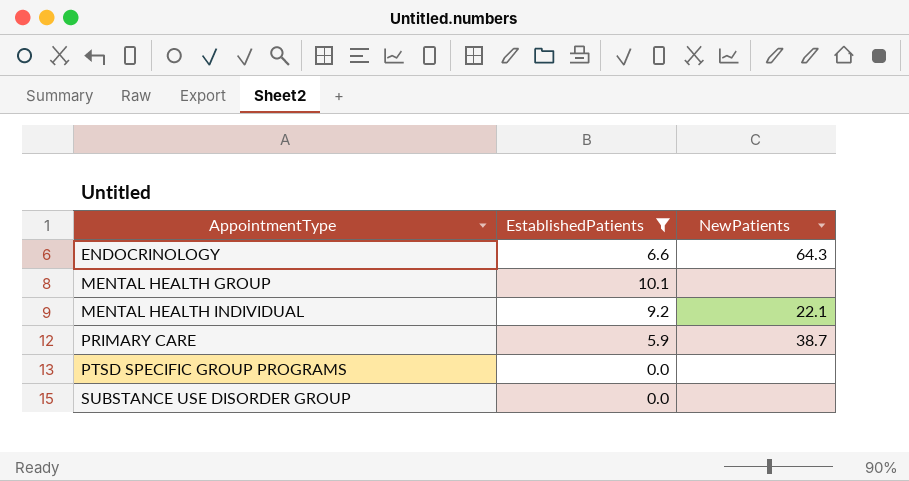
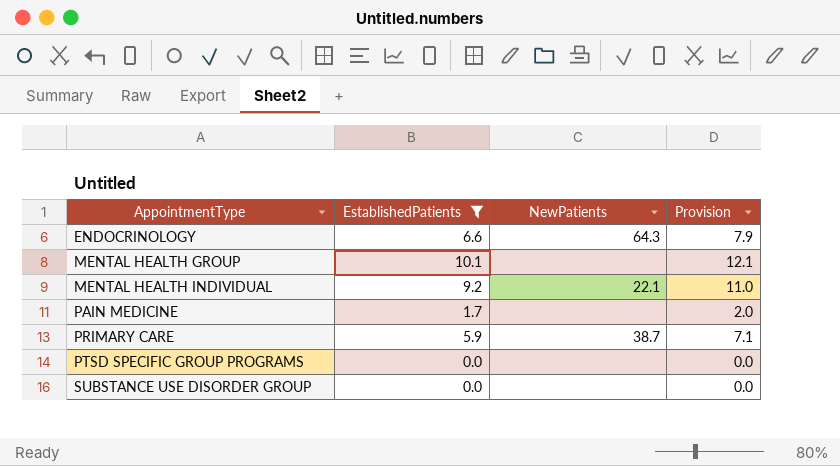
column Provision | formula: none -> [EstablishedPatients] * 1.2
row PAIN MEDICINE: none -> 1.7 | none | 2.0

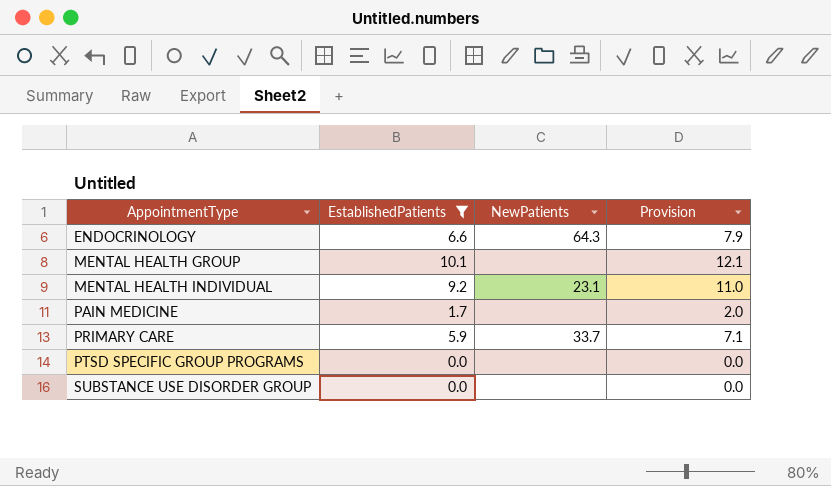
MENTAL HEALTH INDIVIDUAL | NewPatients: 22.1 -> 23.1
PRIMARY CARE | NewPatients: 38.7 -> 33.7

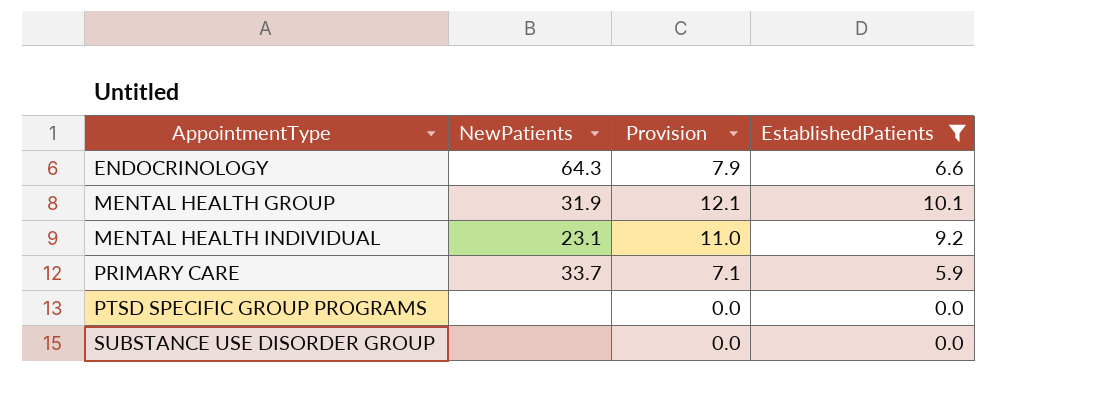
column EstablishedPatients | position: 2 -> 4
row PAIN MEDICINE: 1.7 | none | 2.0 -> none
MENTAL HEALTH GROUP | NewPatients: none -> 31.9

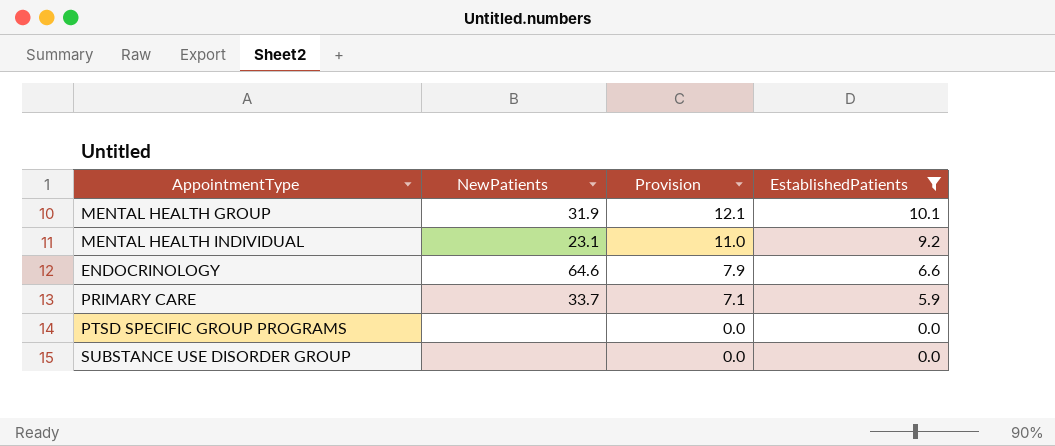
row order: AppointmentType ascending -> Provision descending
ENDOCRINOLOGY | NewPatients: 64.3 -> 64.6

